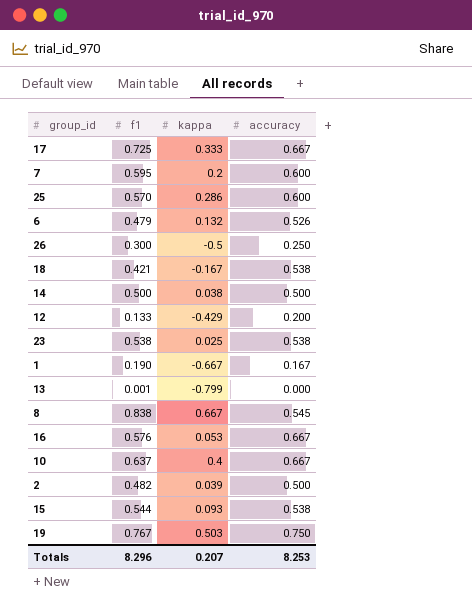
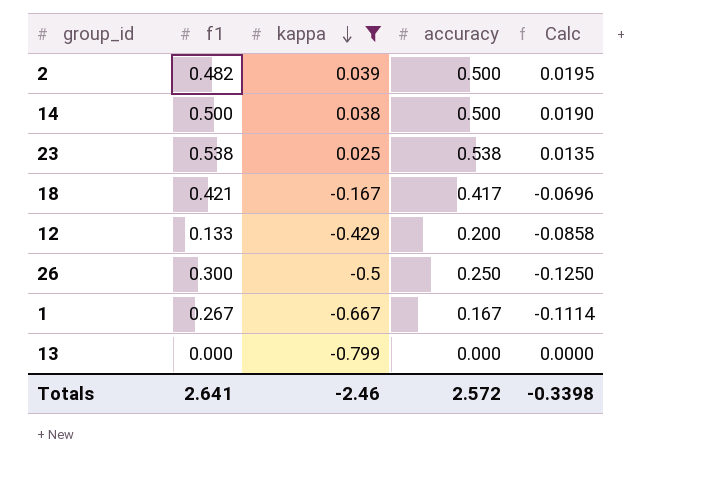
filter: none -> kappa <= 0.039
row order: none -> kappa descending
column Calc | formula: none -> [kappa] * [accuracy]
18 | accuracy: 0.538 -> 0.417
1 | f1: 0.190 -> 0.267
13 | f1: 0.001 -> 0.000
Totals | f1: 8.296 -> 2.641
Totals | kappa: 0.207 -> -2.46
Totals | accuracy: 8.253 -> 2.572

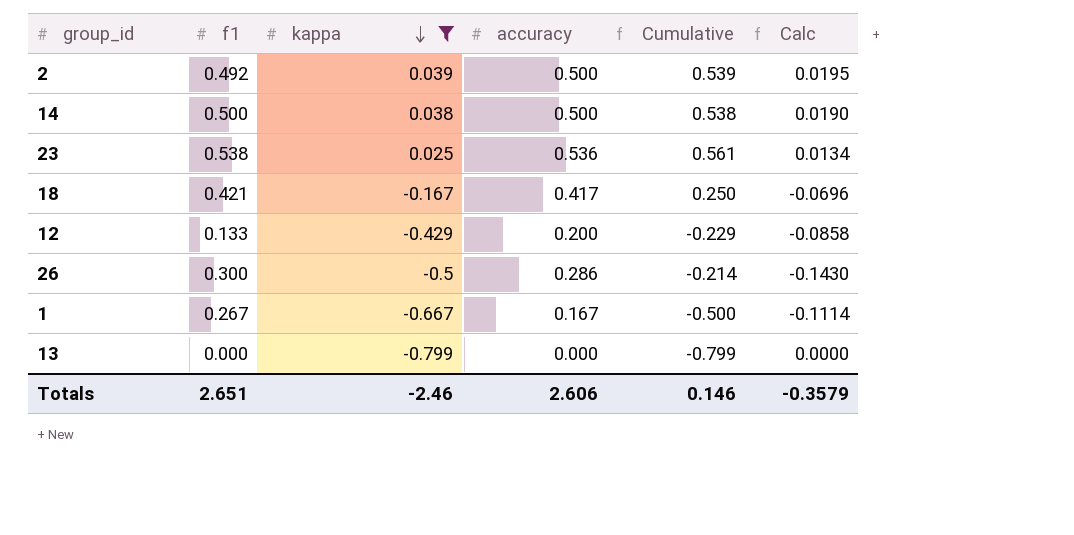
column Cumulative | formula: none -> [kappa] + [accuracy]
2 | f1: 0.482 -> 0.492
23 | accuracy: 0.538 -> 0.536
23 | Calc: 0.0135 -> 0.0134
26 | accuracy: 0.250 -> 0.286
26 | Calc: -0.1250 -> -0.1430
Totals | f1: 2.641 -> 2.651
Totals | accuracy: 2.572 -> 2.606
Totals | Calc: -0.3398 -> -0.3579

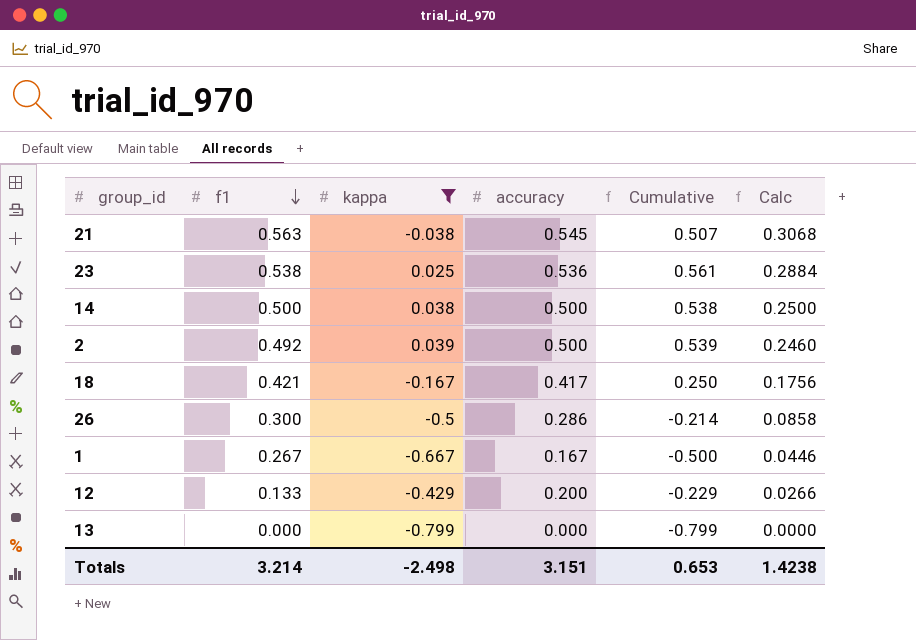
row order: kappa descending -> f1 descending
column Calc | formula: [kappa] * [accuracy] -> [f1] * [accuracy]
row 21: none -> 0.563 | -0.038 | 0.545 | 0.507 | 0.3068
Totals | f1: 2.651 -> 3.214
Totals | kappa: -2.46 -> -2.498
Totals | accuracy: 2.606 -> 3.151
Totals | Cumulative: 0.146 -> 0.653
Totals | Calc: -0.3579 -> 1.4238

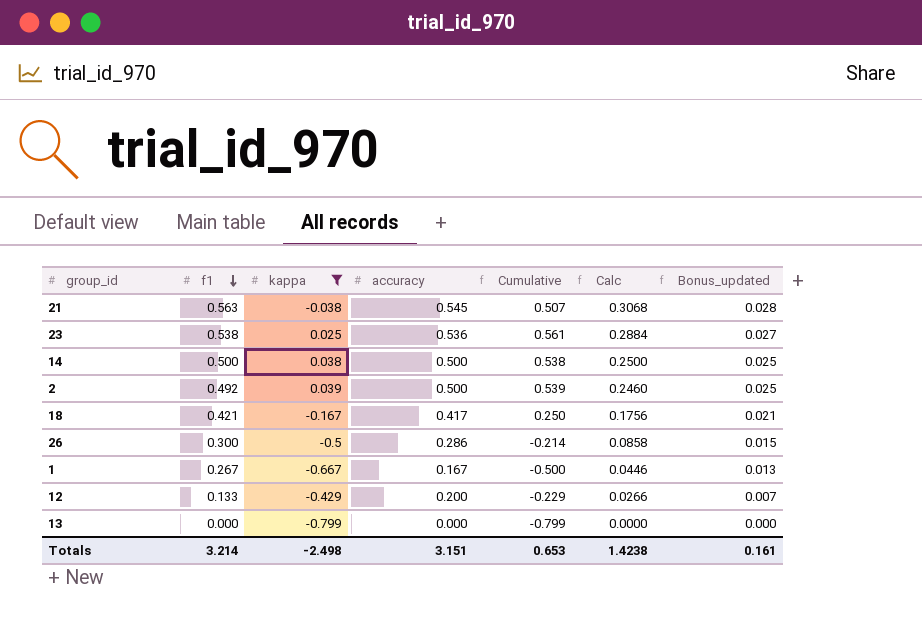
column Bonus_updated | formula: none -> [f1] * 0.05

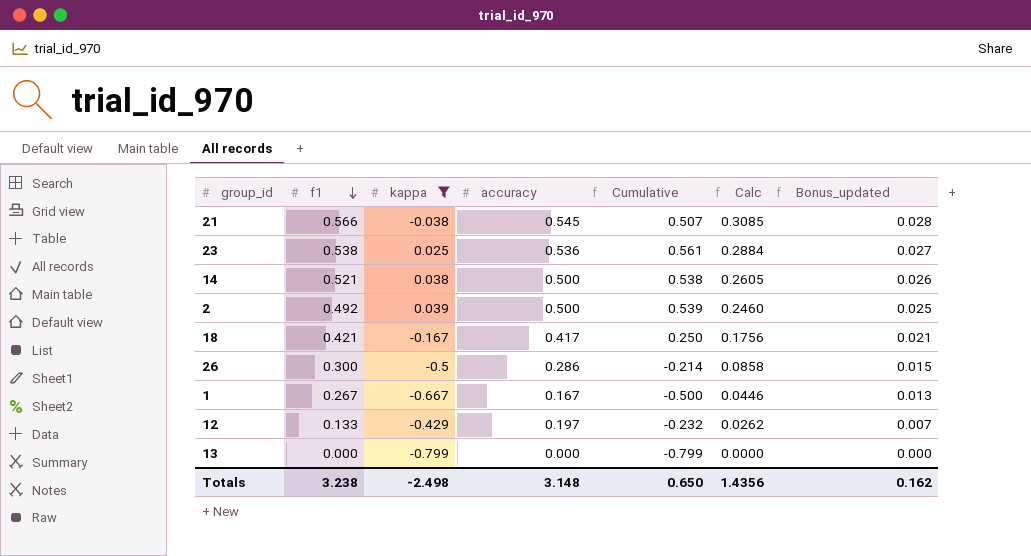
21 | f1: 0.563 -> 0.566
21 | Calc: 0.3068 -> 0.3085
14 | f1: 0.500 -> 0.521
14 | Calc: 0.2500 -> 0.2605
14 | Bonus_updated: 0.025 -> 0.026
12 | accuracy: 0.200 -> 0.197
12 | Cumulative: -0.229 -> -0.232
12 | Calc: 0.0266 -> 0.0262
Totals | f1: 3.214 -> 3.238
Totals | accuracy: 3.151 -> 3.148
Totals | Cumulative: 0.653 -> 0.650
Totals | Calc: 1.4238 -> 1.4356
Totals | Bonus_updated: 0.161 -> 0.162

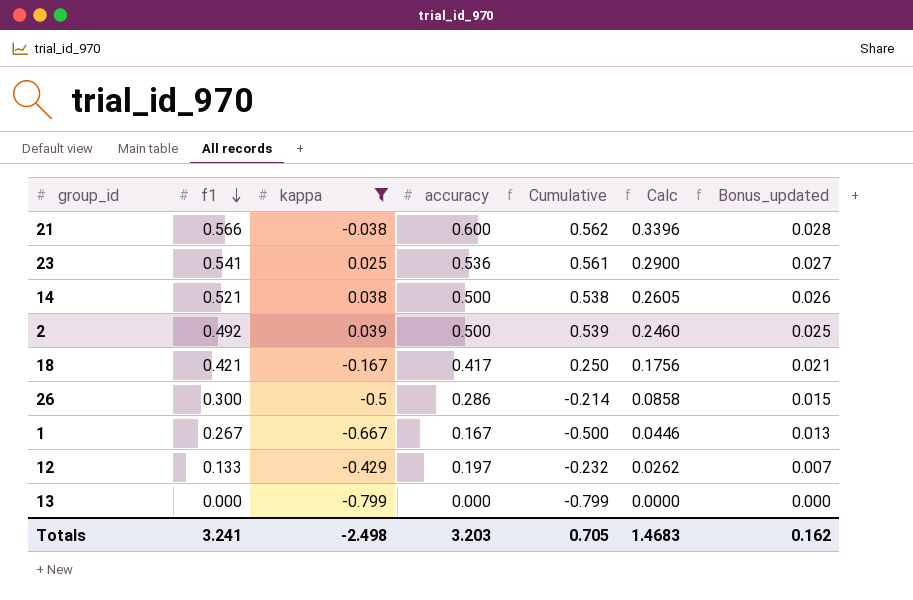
21 | accuracy: 0.545 -> 0.600
21 | Cumulative: 0.507 -> 0.562
21 | Calc: 0.3085 -> 0.3396
23 | f1: 0.538 -> 0.541
23 | Calc: 0.2884 -> 0.2900
Totals | f1: 3.238 -> 3.241
Totals | accuracy: 3.148 -> 3.203
Totals | Cumulative: 0.650 -> 0.705
Totals | Calc: 1.4356 -> 1.4683

